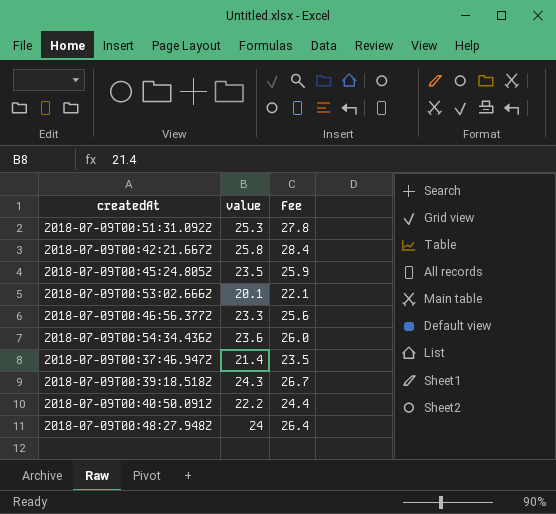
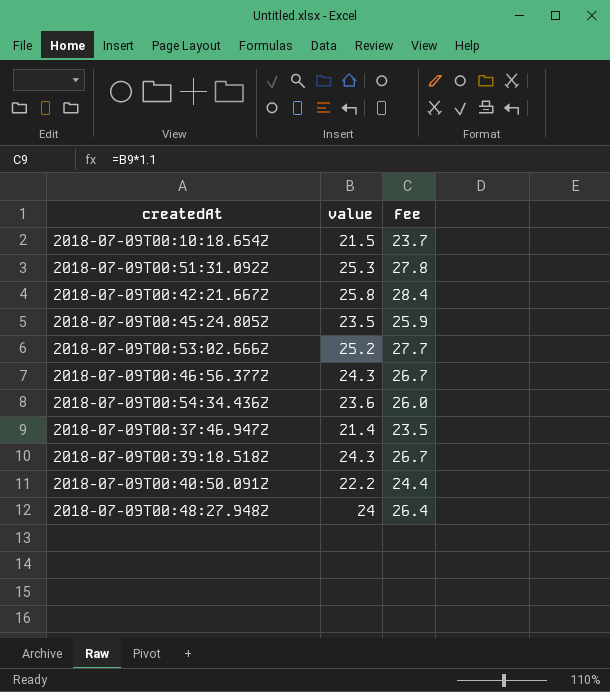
row 2018-07-09T00:10:18.654Z: none -> 21.5 | 23.7
2018-07-09T00:53:02.666Z | value: 20.1 -> 25.2
2018-07-09T00:53:02.666Z | Fee: 22.1 -> 27.7
2018-07-09T00:46:56.377Z | value: 23.3 -> 24.3
2018-07-09T00:46:56.377Z | Fee: 25.6 -> 26.7

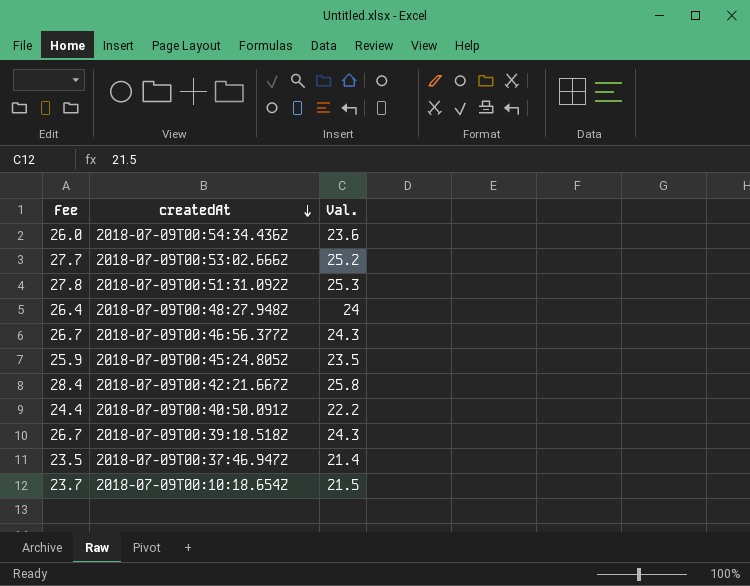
row order: none -> createdAt descending
column Fee | position: 3 -> 1
column name: value -> Val.

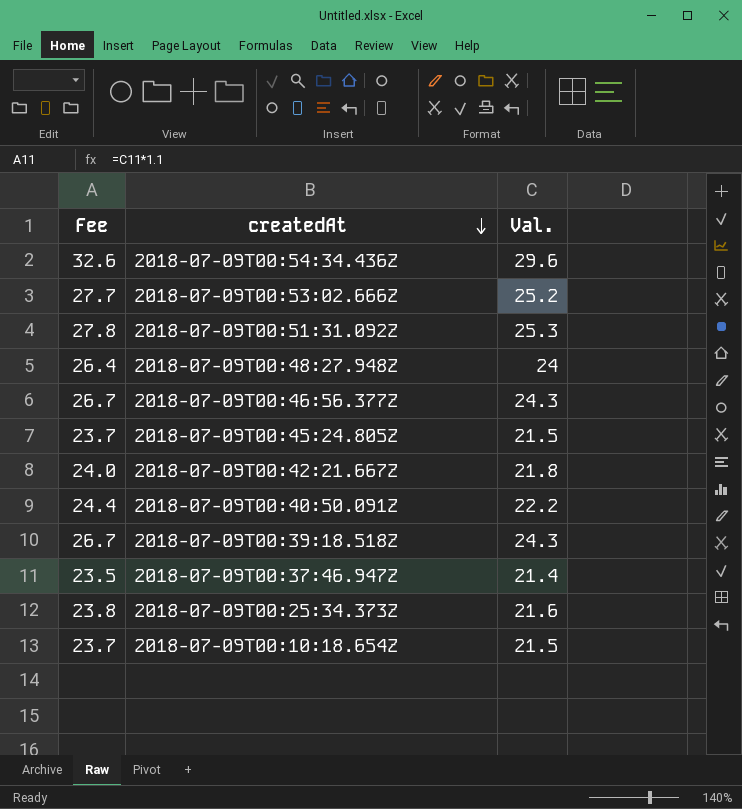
2018-07-09T00:54:34.436Z | Fee: 26.0 -> 32.6
2018-07-09T00:54:34.436Z | Val.: 23.6 -> 29.6
2018-07-09T00:45:24.805Z | Fee: 25.9 -> 23.7
2018-07-09T00:45:24.805Z | Val.: 23.5 -> 21.5
2018-07-09T00:42:21.667Z | Fee: 28.4 -> 24.0
2018-07-09T00:42:21.667Z | Val.: 25.8 -> 21.8
row 2018-07-09T00:25:34.373Z: none -> 23.8 | 21.6

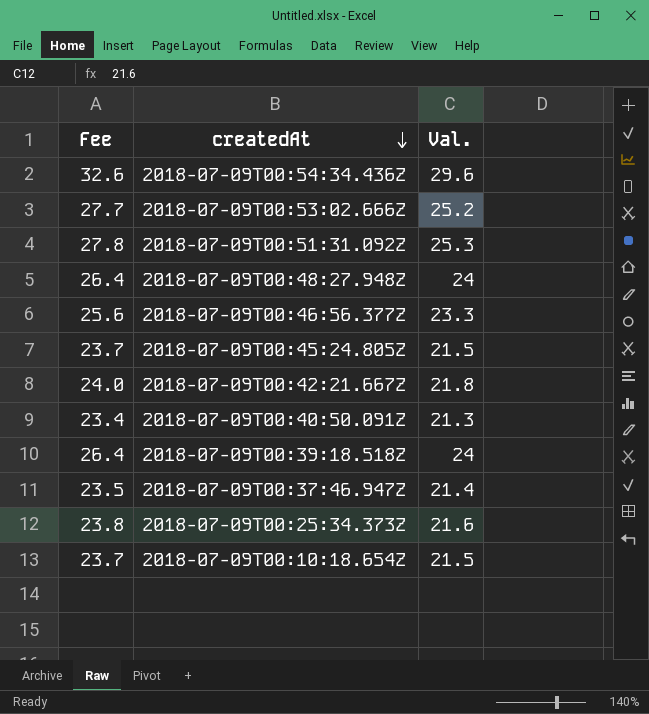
2018-07-09T00:46:56.377Z | Fee: 26.7 -> 25.6
2018-07-09T00:46:56.377Z | Val.: 24.3 -> 23.3
2018-07-09T00:40:50.091Z | Fee: 24.4 -> 23.4
2018-07-09T00:40:50.091Z | Val.: 22.2 -> 21.3
2018-07-09T00:39:18.518Z | Fee: 26.7 -> 26.4
2018-07-09T00:39:18.518Z | Val.: 24.3 -> 24

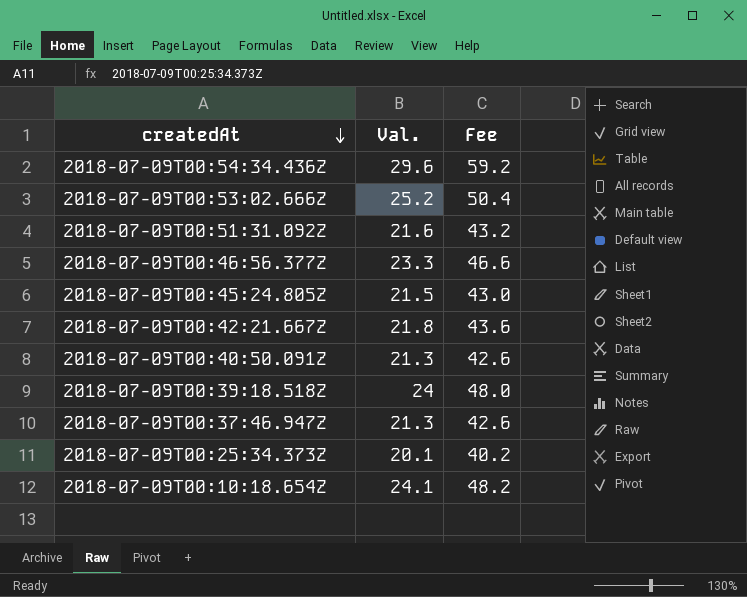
column Fee | formula: [Val.] * 1.1 -> [Val.] * 2
column Fee | position: 1 -> 3
row 2018-07-09T00:48:27.948Z: 26.4 | 24 -> none
2018-07-09T00:51:31.092Z | Val.: 25.3 -> 21.6
2018-07-09T00:37:46.947Z | Val.: 21.4 -> 21.3
2018-07-09T00:25:34.373Z | Val.: 21.6 -> 20.1
2018-07-09T00:10:18.654Z | Val.: 21.5 -> 24.1

